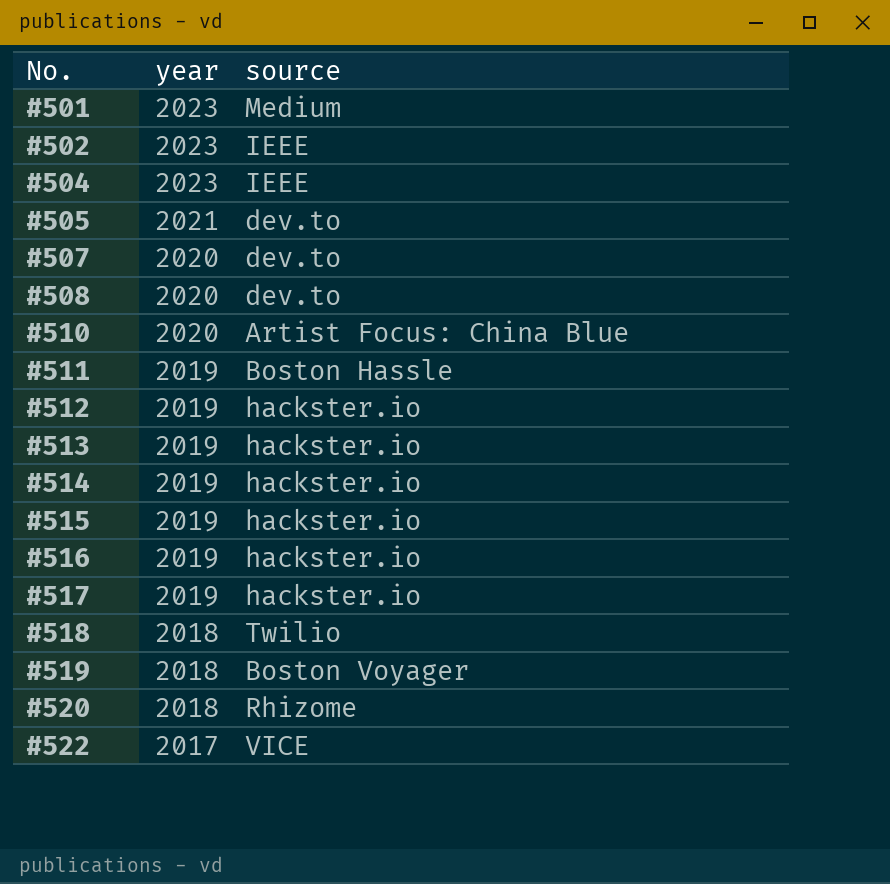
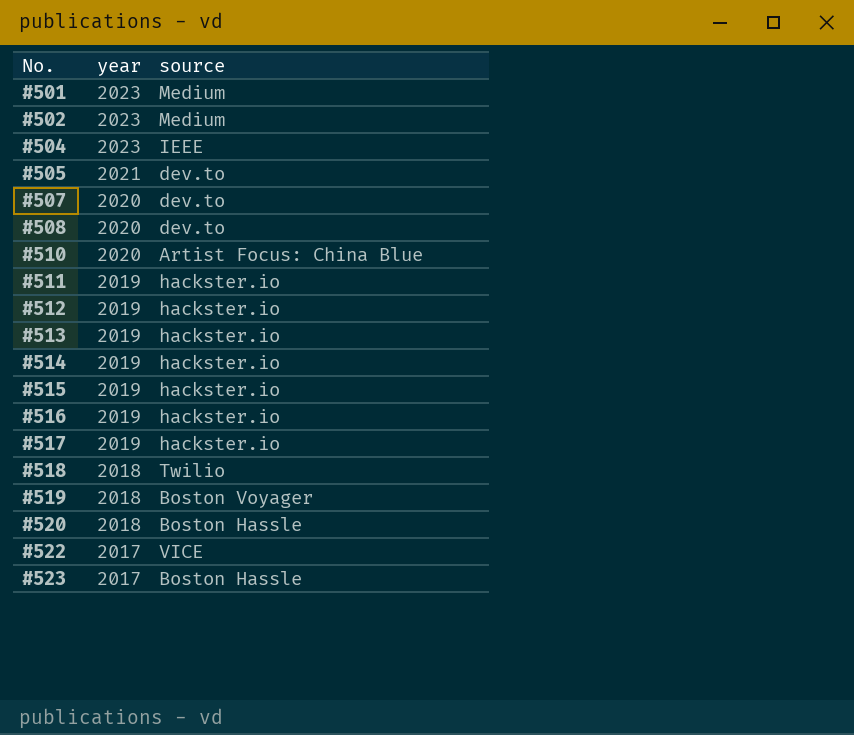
#502 | source: IEEE -> Medium
#511 | source: Boston Hassle -> hackster.io
#520 | source: Rhizome -> Boston Hassle
row #523: none -> 2017 | Boston Hassle

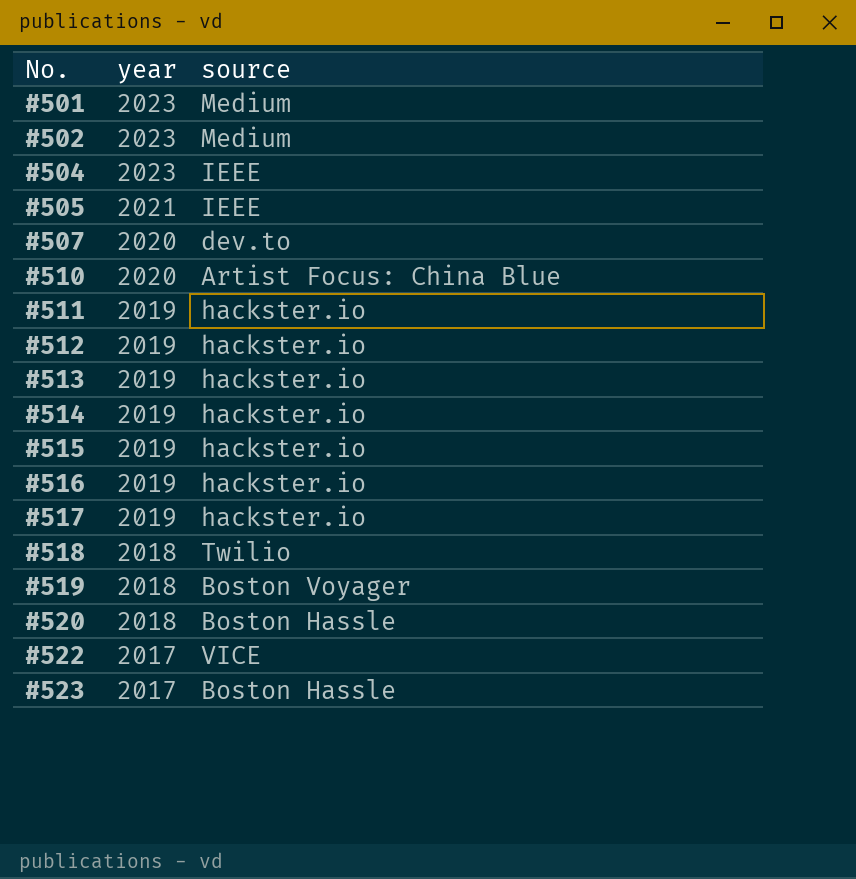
row #508: 2020 | dev.to -> none
#505 | source: dev.to -> IEEE

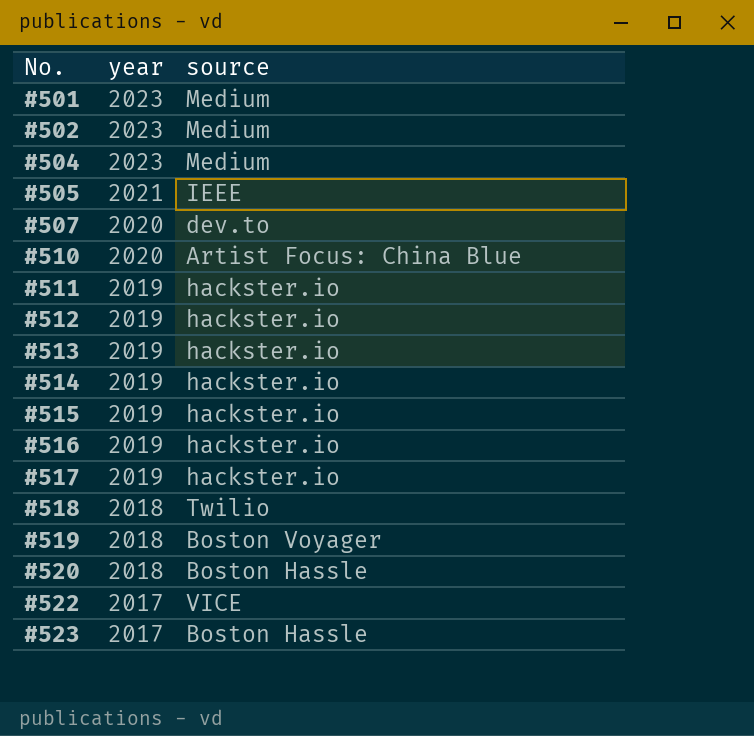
#504 | source: IEEE -> Medium

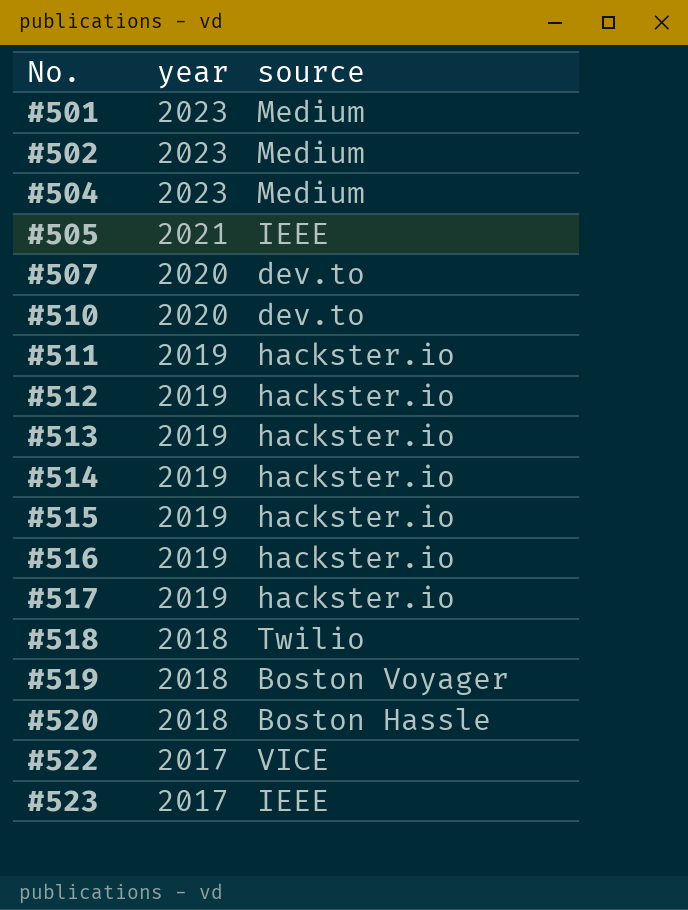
#510 | source: Artist Focus: China Blue -> dev.to
#523 | source: Boston Hassle -> IEEE

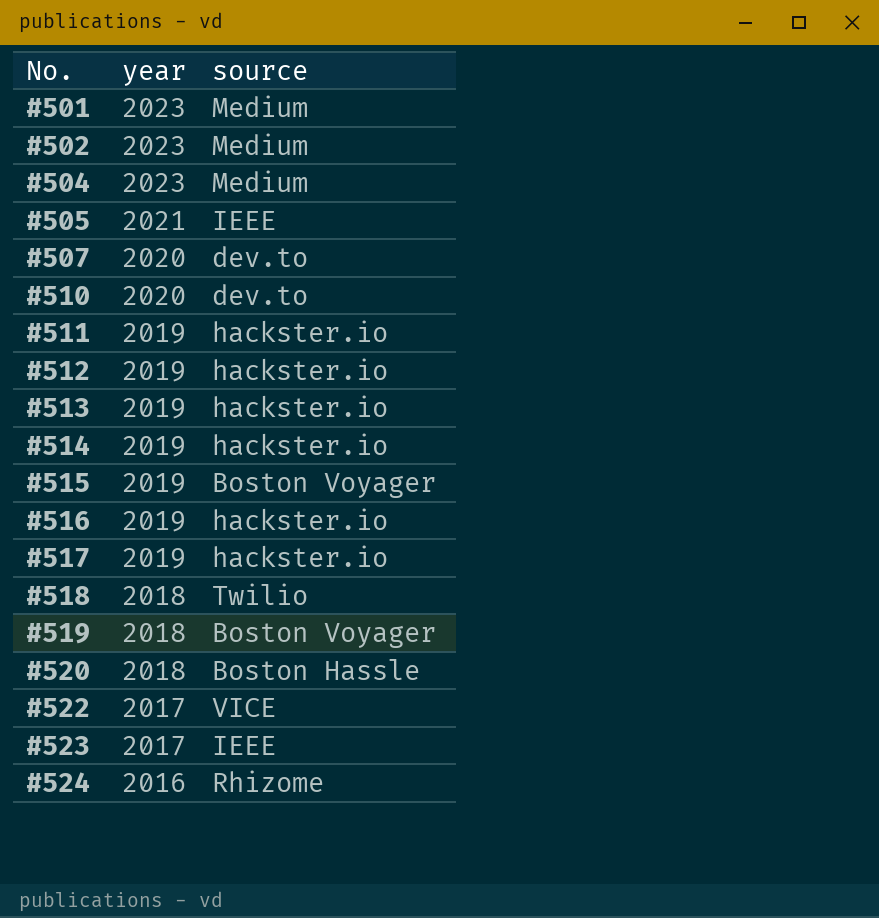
#515 | source: hackster.io -> Boston Voyager
row #524: none -> 2016 | Rhizome

